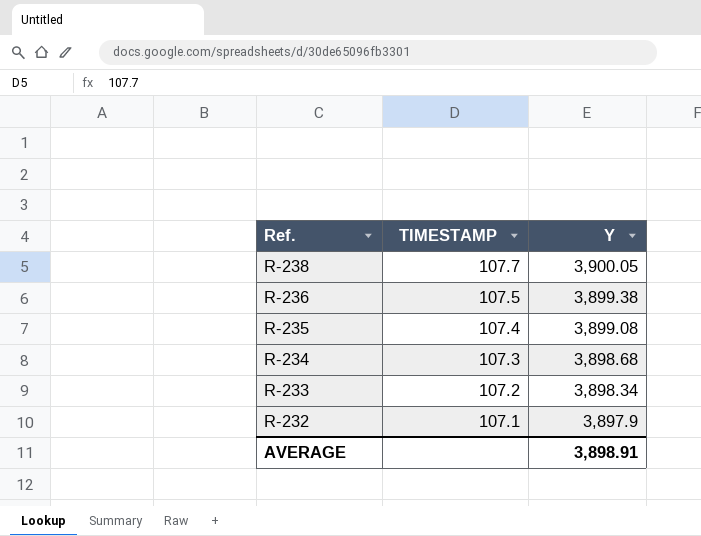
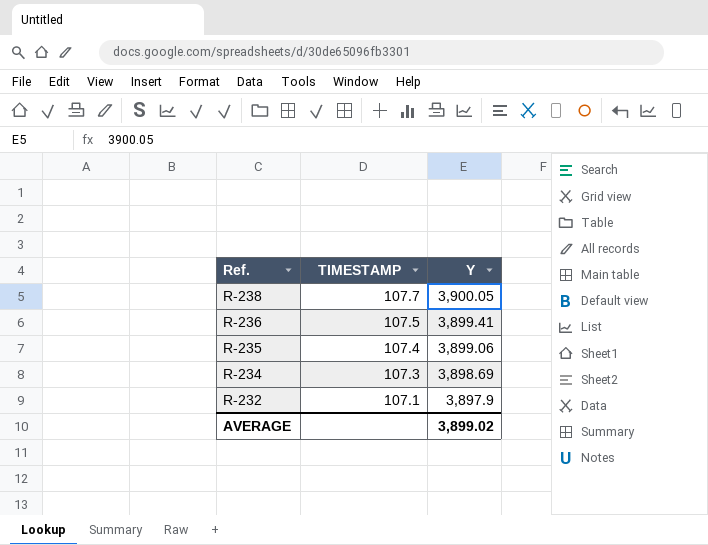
row R-233: 107.2 | 3,898.34 -> none
R-236 | Y: 3,899.38 -> 3,899.41
R-235 | Y: 3,899.08 -> 3,899.06
R-234 | Y: 3,898.68 -> 3,898.69
AVERAGE | Y: 3,898.91 -> 3,899.02

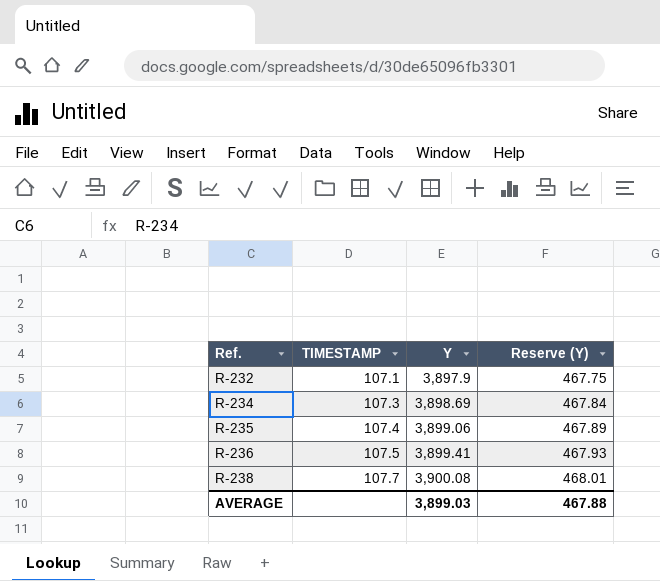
row order: Ref. descending -> Ref. ascending
column Reserve (Y) | formula: none -> [Y] * 0.12
R-238 | Y: 3,900.05 -> 3,900.08
AVERAGE | Y: 3,899.02 -> 3,899.03

